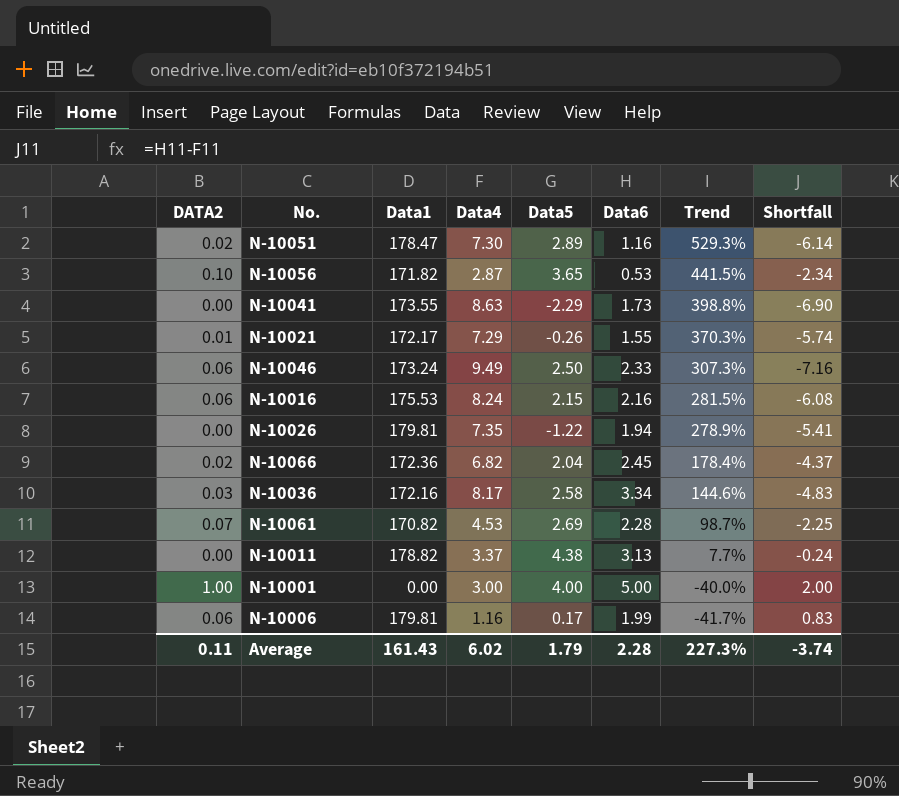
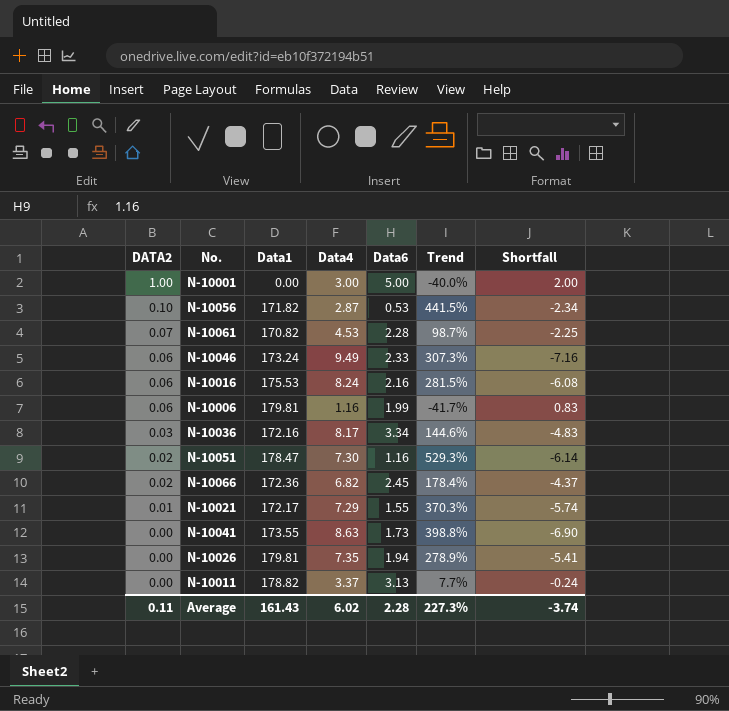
row order: Trend descending -> DATA2 descending
column Data5 | position: 5 -> none

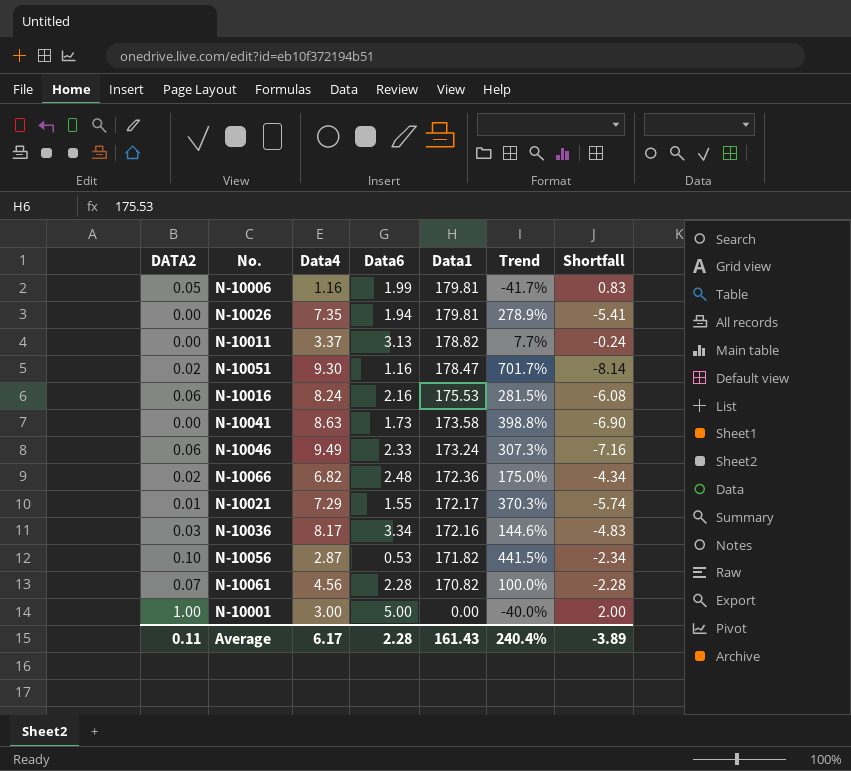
row order: DATA2 descending -> Data1 descending
column Data1 | position: 3 -> 5
N-10006 | DATA2: 0.06 -> 0.05
N-10051 | Data4: 7.30 -> 9.30
N-10051 | Trend: 529.3% -> 701.7%
N-10051 | Shortfall: -6.14 -> -8.14
N-10041 | Data1: 173.55 -> 173.58
N-10066 | Data6: 2.45 -> 2.48
N-10066 | Trend: 178.4% -> 175.0%
N-10066 | Shortfall: -4.37 -> -4.34
N-10061 | Data4: 4.53 -> 4.56
N-10061 | Trend: 98.7% -> 100.0%
N-10061 | Shortfall: -2.25 -> -2.28
Average | Data4: 6.02 -> 6.17
Average | Trend: 227.3% -> 240.4%
Average | Shortfall: -3.74 -> -3.89

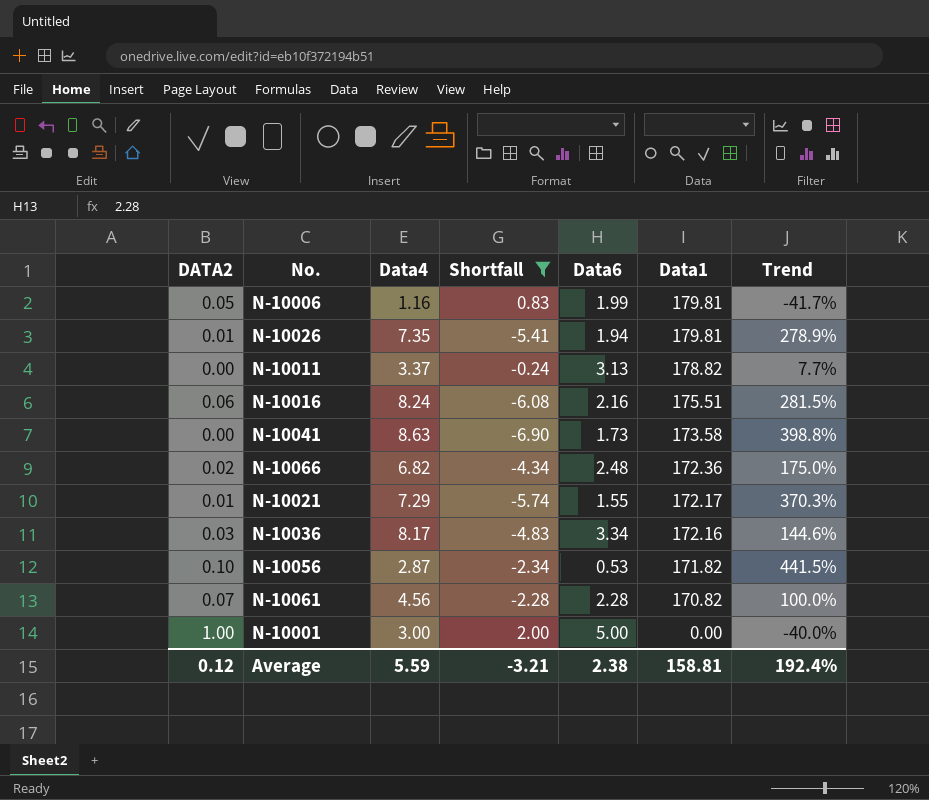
filter: none -> Shortfall >= -6.90
column Shortfall | position: 7 -> 4
N-10026 | DATA2: 0.00 -> 0.01
N-10016 | Data1: 175.53 -> 175.51
Average | DATA2: 0.11 -> 0.12
Average | Data4: 6.17 -> 5.59
Average | Shortfall: -3.89 -> -3.21
Average | Data6: 2.28 -> 2.38
Average | Data1: 161.43 -> 158.81
Average | Trend: 240.4% -> 192.4%

